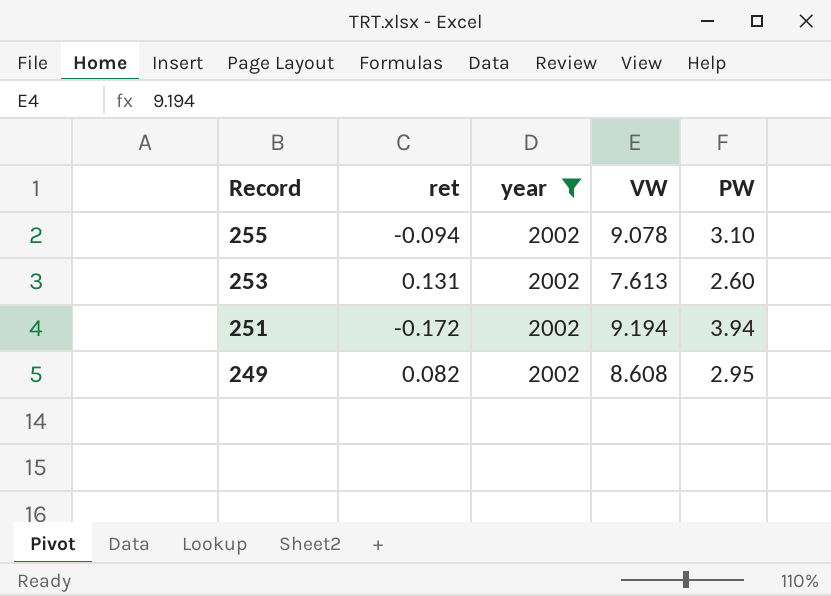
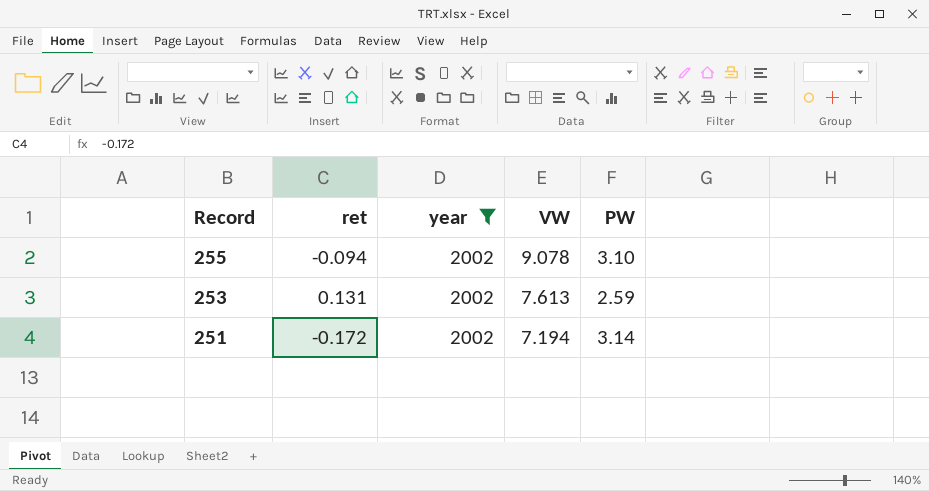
row 249: 0.082 | 2002 | 8.608 | 2.95 -> none
253 | PW: 2.60 -> 2.59
251 | VW: 9.194 -> 7.194
251 | PW: 3.94 -> 3.14

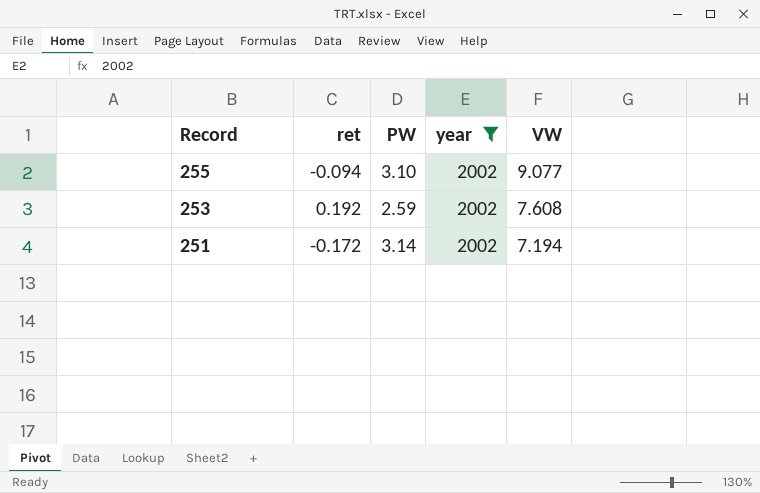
column PW | position: 5 -> 3
255 | VW: 9.078 -> 9.077
253 | ret: 0.131 -> 0.192
253 | VW: 7.613 -> 7.608

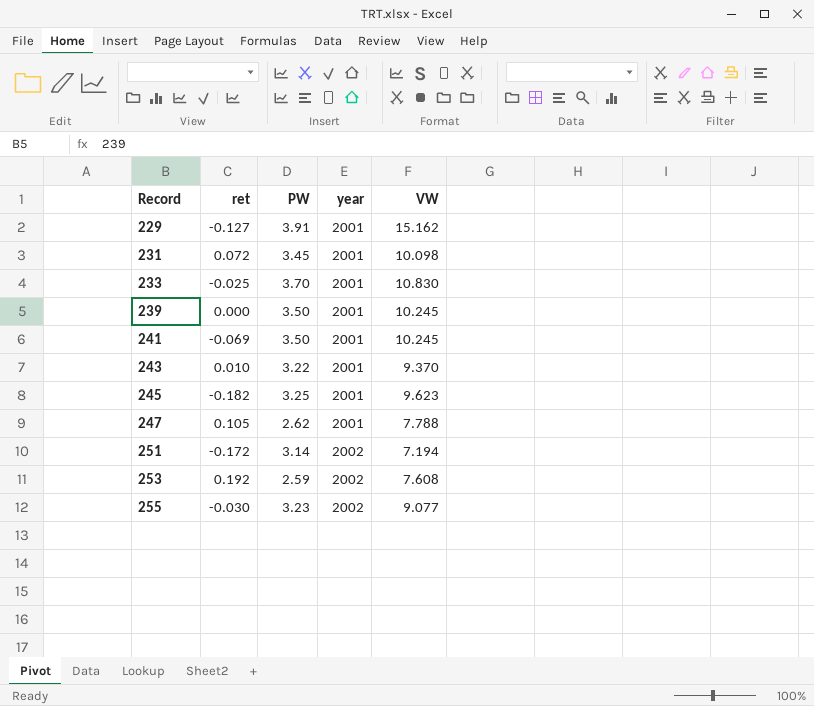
filter: year = 2002 -> none
row order: Record descending -> Record ascending
255 | ret: -0.094 -> -0.030
255 | PW: 3.10 -> 3.23

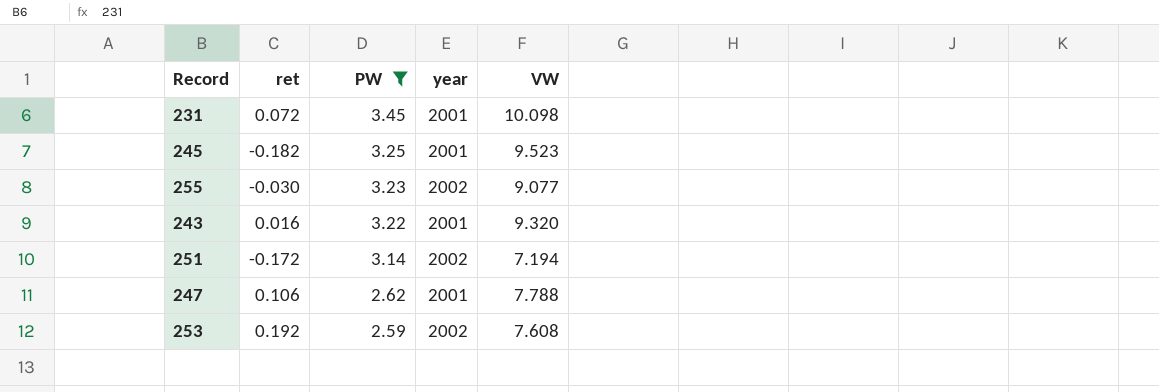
filter: none -> PW <= 3.45
row order: Record ascending -> PW descending
245 | VW: 9.623 -> 9.523
243 | ret: 0.010 -> 0.016
243 | VW: 9.370 -> 9.320
247 | ret: 0.105 -> 0.106

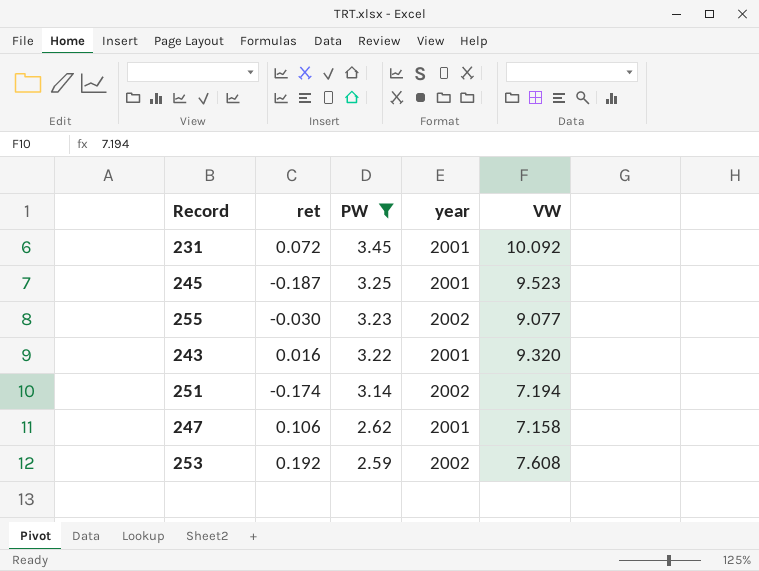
231 | VW: 10.098 -> 10.092
245 | ret: -0.182 -> -0.187
251 | ret: -0.172 -> -0.174
247 | VW: 7.788 -> 7.158

